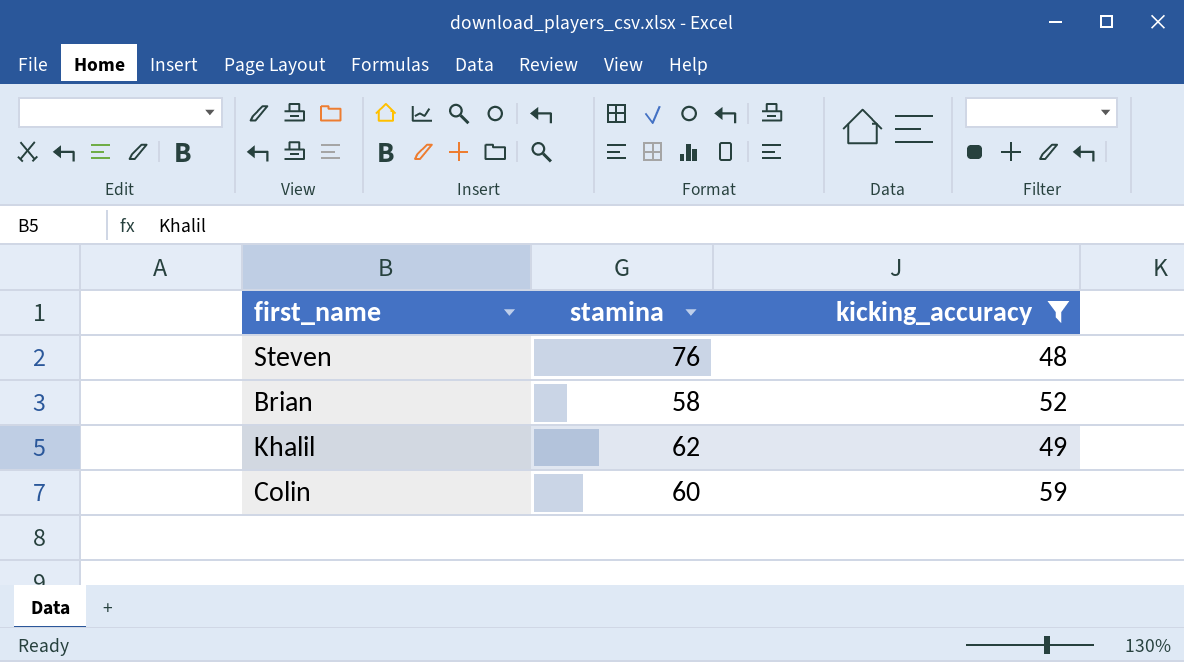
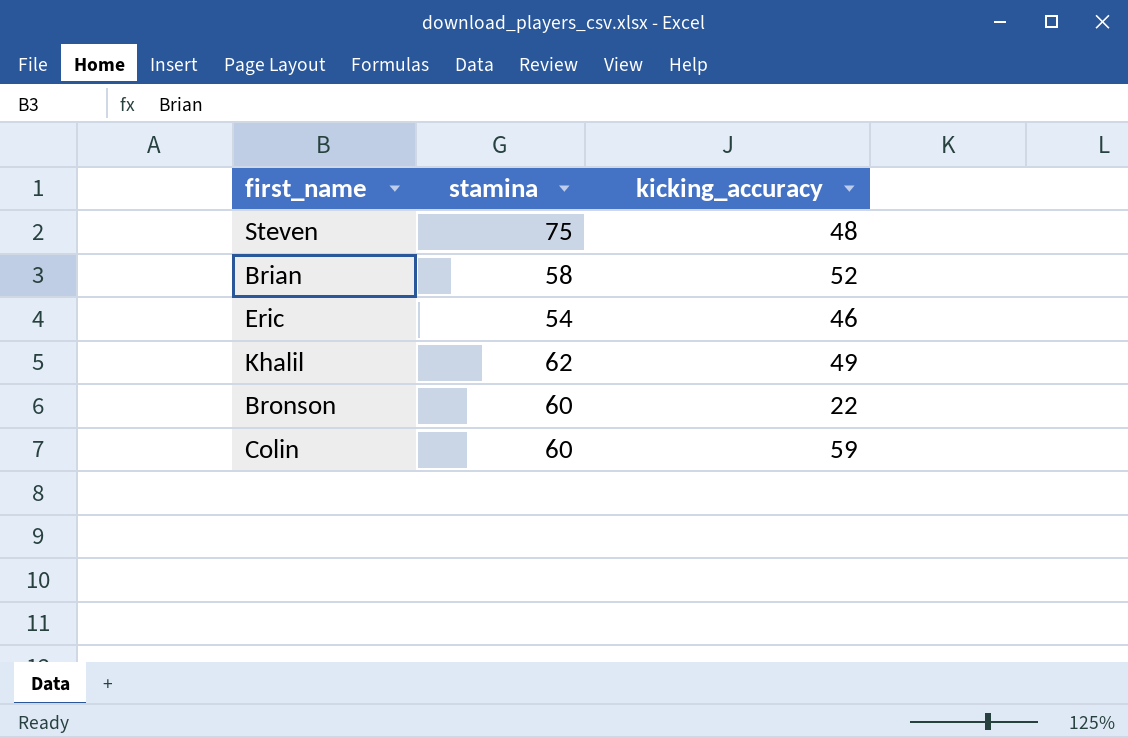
filter: kicking_accuracy >= 48 -> none
Steven | stamina: 76 -> 75

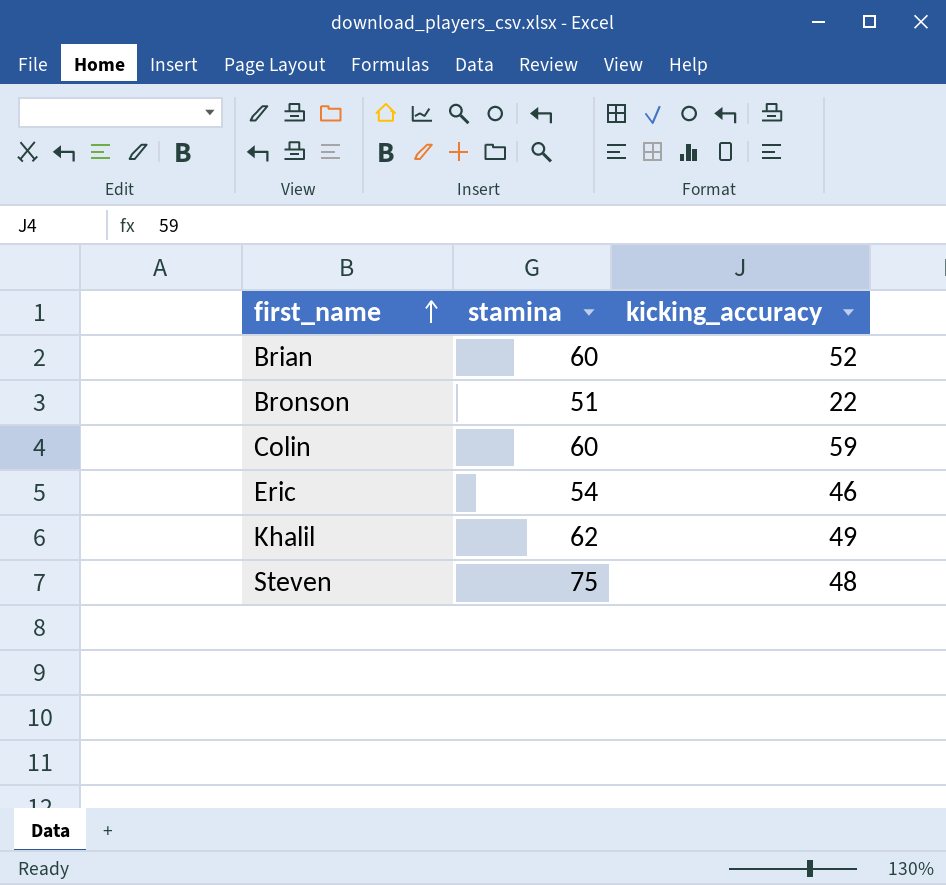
row order: none -> first_name ascending
Brian | stamina: 58 -> 60
Bronson | stamina: 60 -> 51

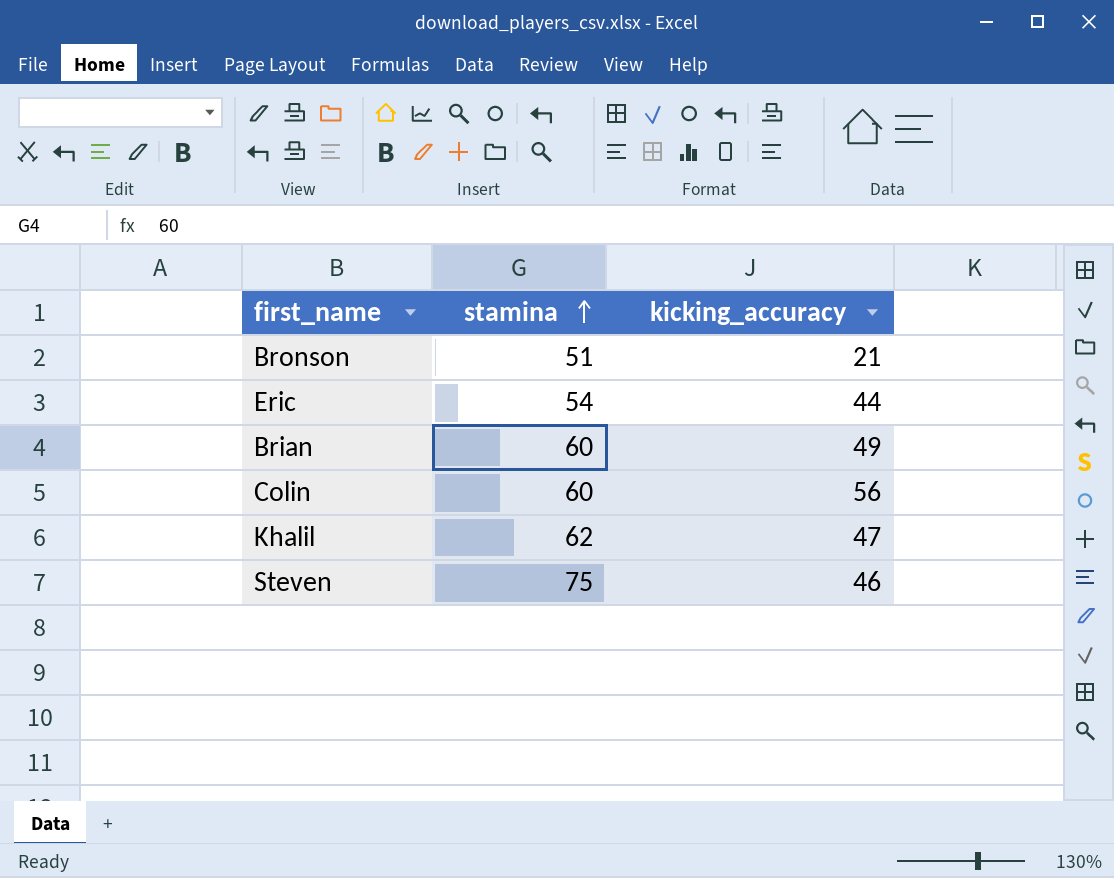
row order: first_name ascending -> stamina ascending
Bronson | kicking_accuracy: 22 -> 21
Eric | kicking_accuracy: 46 -> 44
Brian | kicking_accuracy: 52 -> 49
Colin | kicking_accuracy: 59 -> 56
Khalil | kicking_accuracy: 49 -> 47
Steven | kicking_accuracy: 48 -> 46

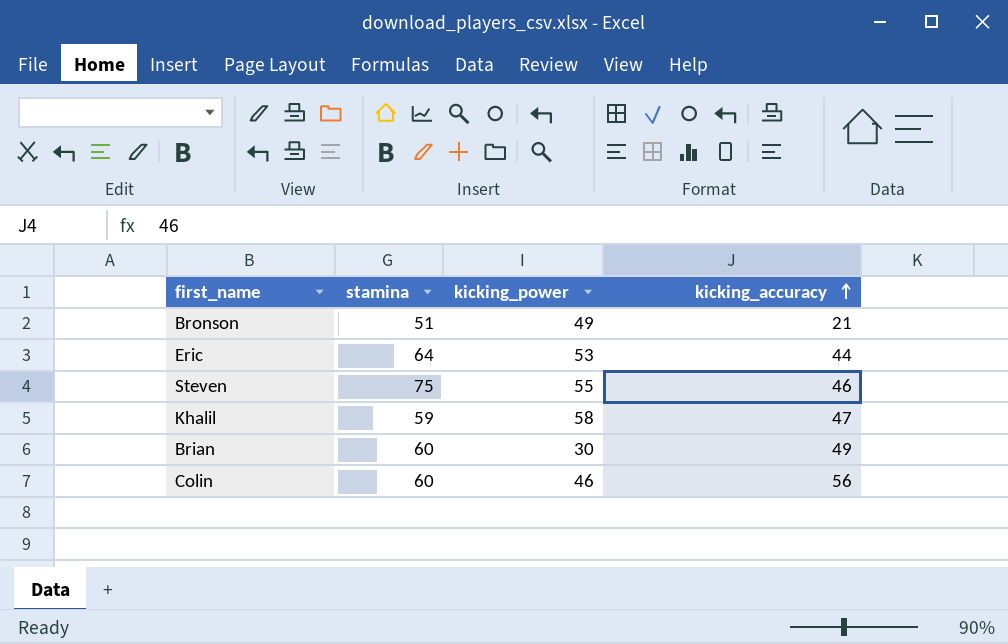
row order: stamina ascending -> kicking_accuracy ascending
column kicking_power | position: none -> 3
Eric | stamina: 54 -> 64
Khalil | stamina: 62 -> 59

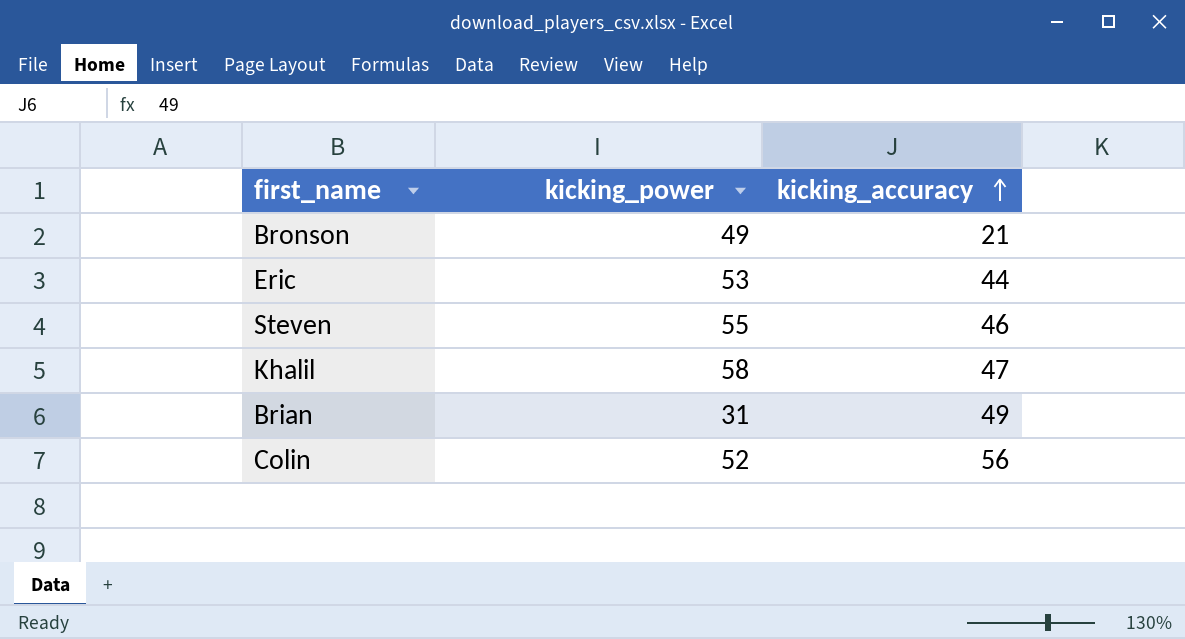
column stamina | position: 2 -> none
Brian | kicking_power: 30 -> 31
Colin | kicking_power: 46 -> 52

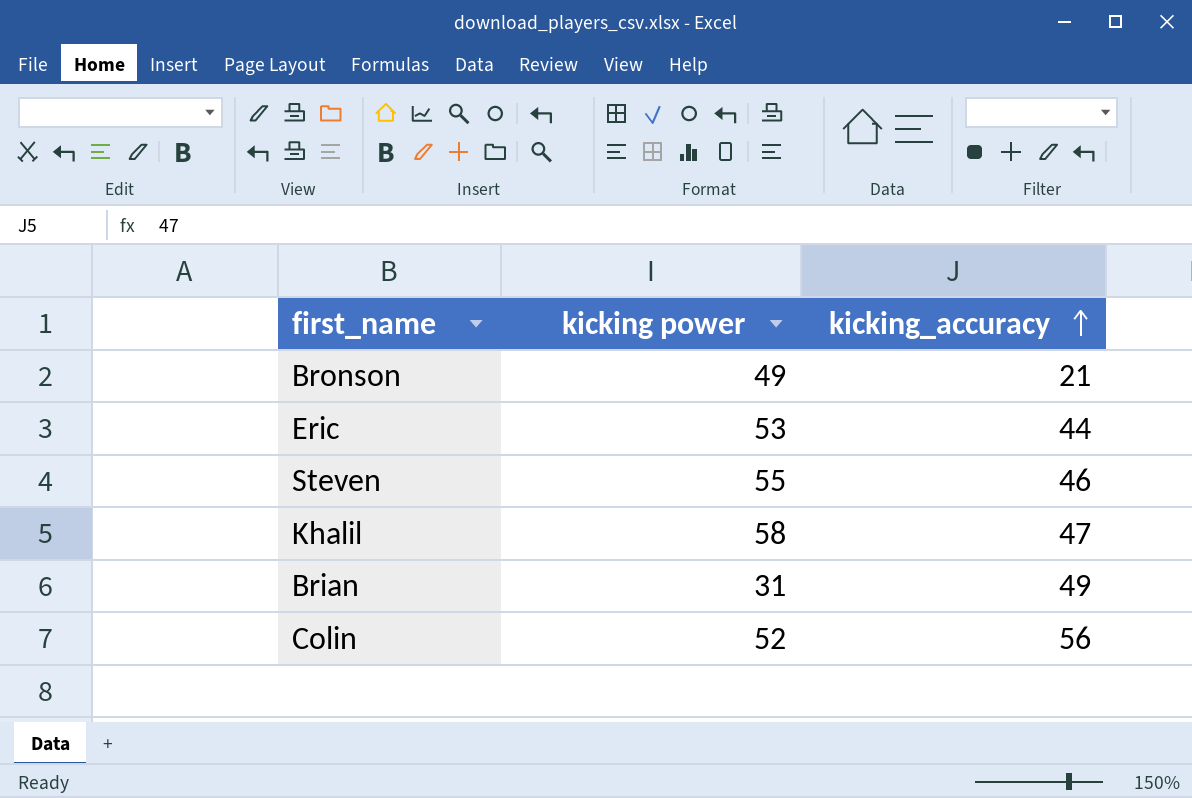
column name: kicking_power -> kicking power

